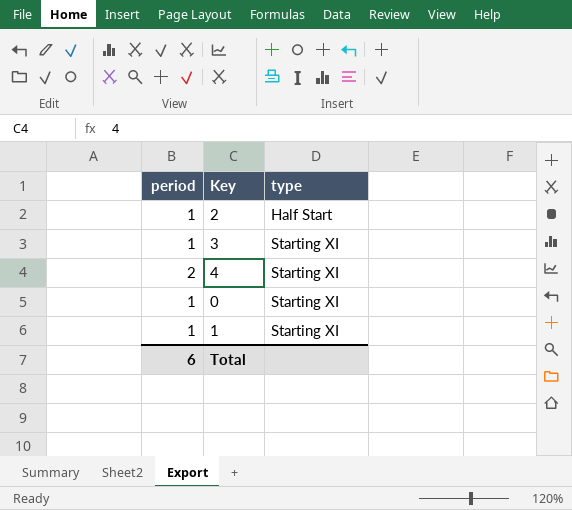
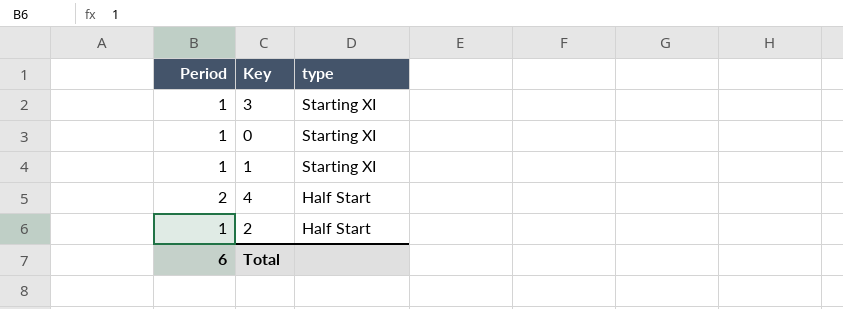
row order: type ascending -> type descending
column name: period -> Period
4 | type: Starting XI -> Half Start

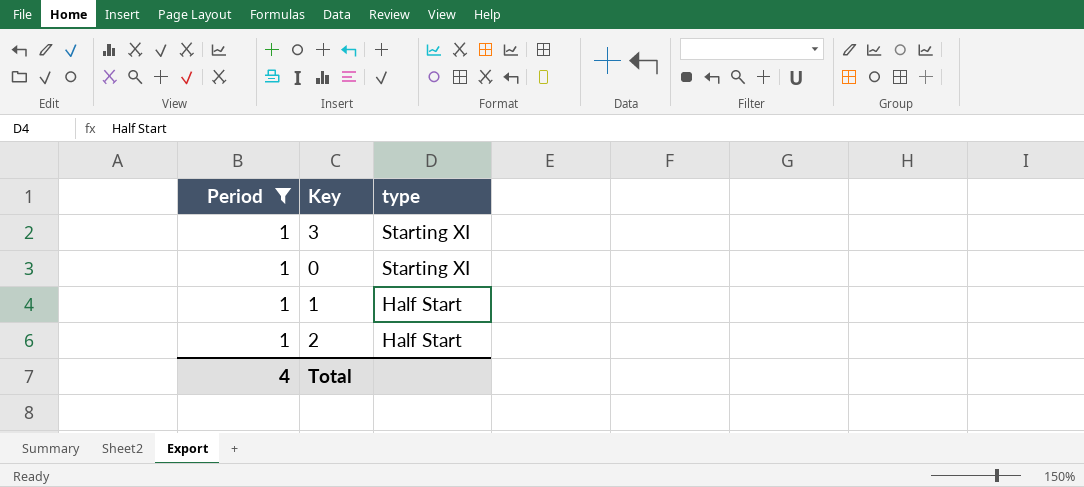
filter: none -> Period = 1
1 | type: Starting XI -> Half Start
Total | Period: 6 -> 4

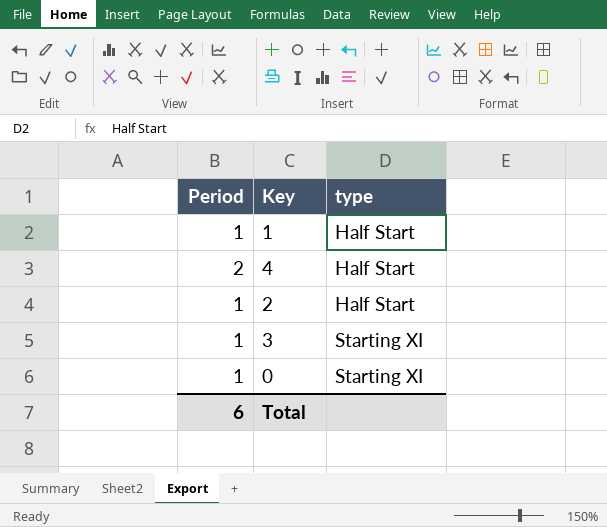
filter: Period = 1 -> none
row order: type descending -> type ascending
Total | Period: 4 -> 6

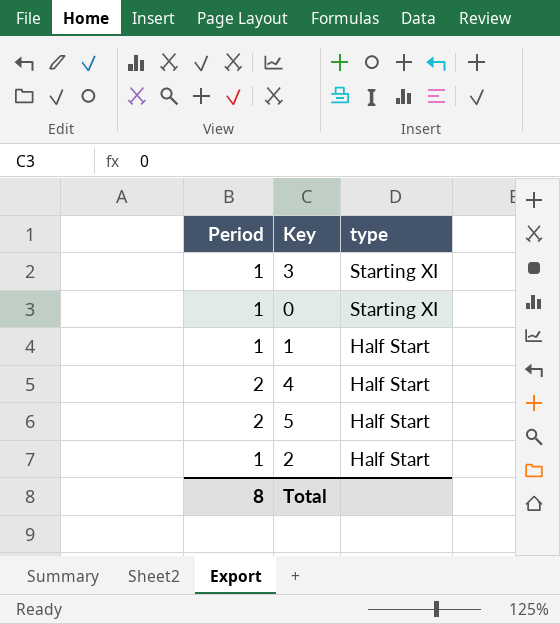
row order: type ascending -> type descending
row 5: none -> 2 | Half Start
Total | Period: 6 -> 8

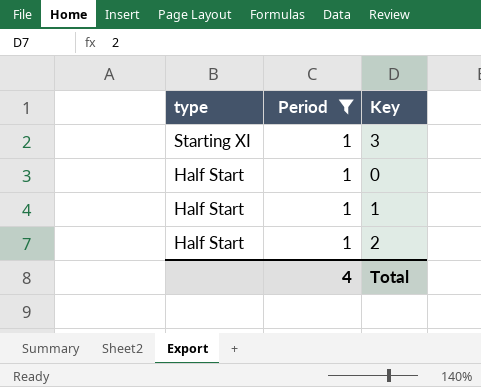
filter: none -> Period = 1
column type | position: 3 -> 1
0 | type: Starting XI -> Half Start
Total | Period: 8 -> 4

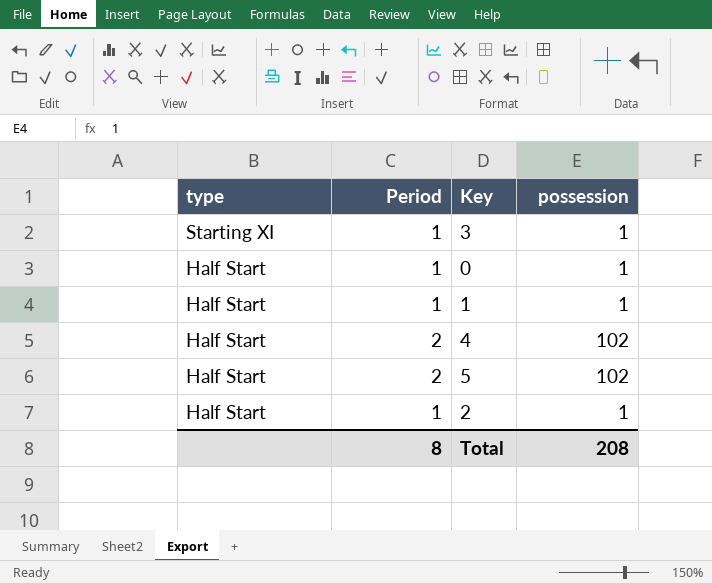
filter: Period = 1 -> none
column possession | position: none -> 4
Total | Period: 4 -> 8

